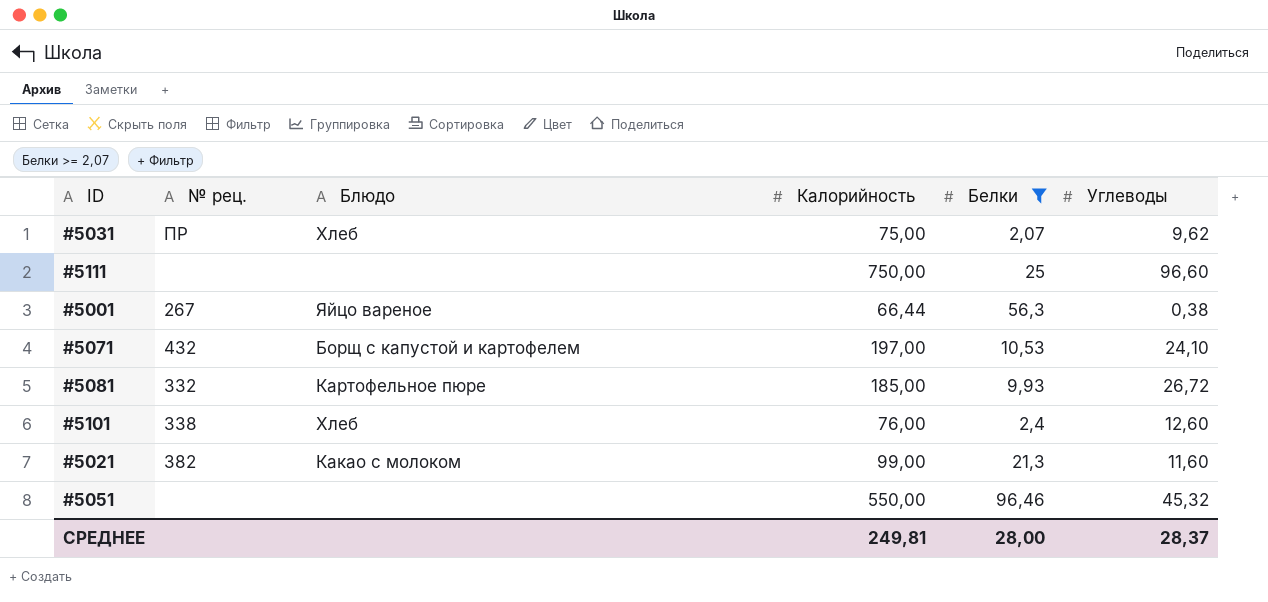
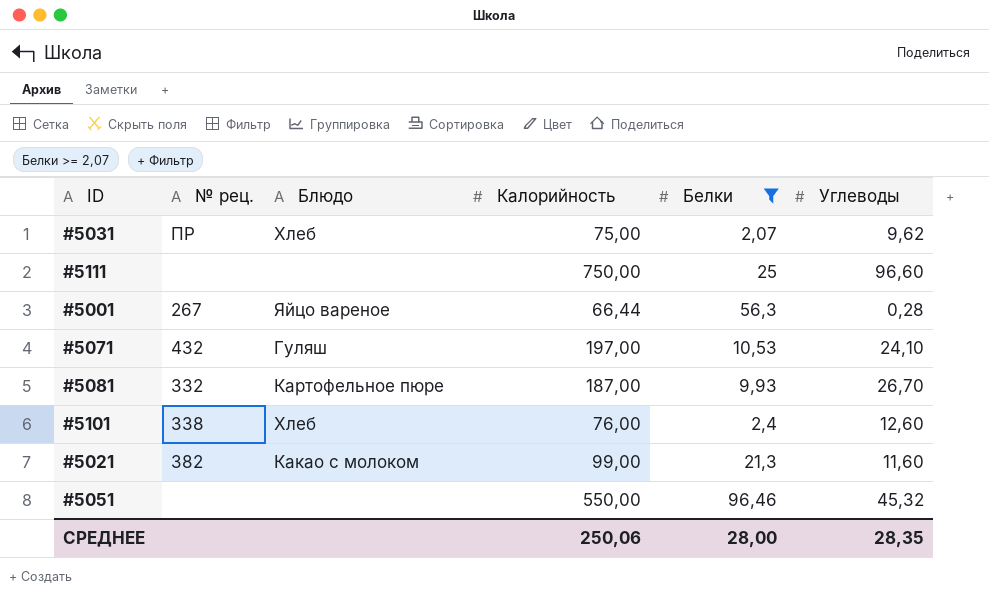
#5001 | Углеводы: 0,38 -> 0,28
#5071 | Блюдо: Борщ с капустой и картофелем -> Гуляш
#5081 | Калорийность: 185,00 -> 187,00
#5081 | Углеводы: 26,72 -> 26,70
СРЕДНЕЕ | Калорийность: 249,81 -> 250,06
СРЕДНЕЕ | Углеводы: 28,37 -> 28,35

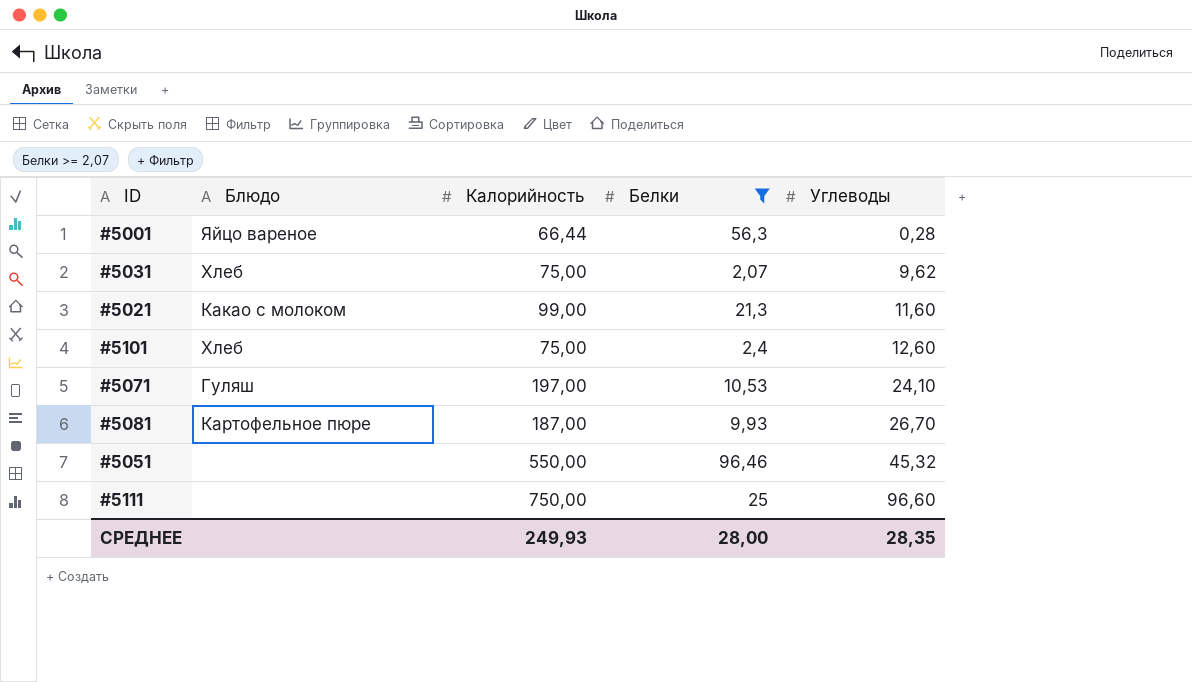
row order: none -> Углеводы ascending
column № рец. | position: 2 -> none
#5101 | Калорийность: 76,00 -> 75,00
СРЕДНЕЕ | Калорийность: 250,06 -> 249,93

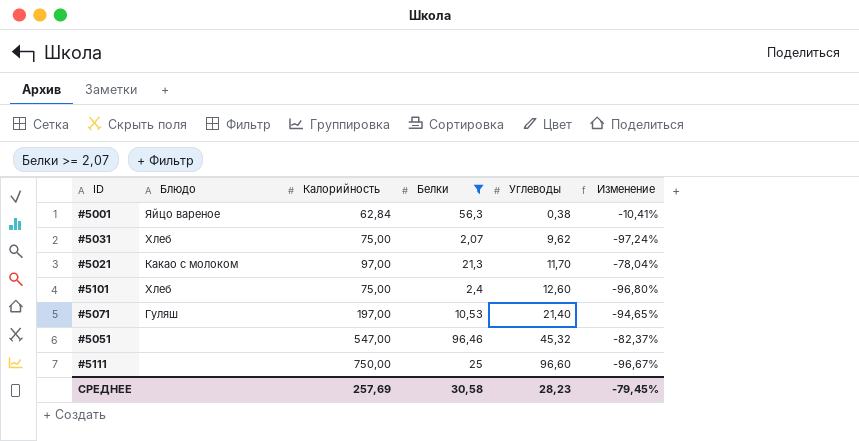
column Изменение | formula: none -> ([Белки] - [Калорийность]) / [Калорийность]
row #5081: Картофельное пюре | 187,00 | 9,93 | 26,70 -> none
#5001 | Калорийность: 66,44 -> 62,84
#5001 | Углеводы: 0,28 -> 0,38
#5021 | Калорийность: 99,00 -> 97,00
#5021 | Углеводы: 11,60 -> 11,70
#5071 | Углеводы: 24,10 -> 21,40
#5051 | Калорийность: 550,00 -> 547,00
СРЕДНЕЕ | Калорийность: 249,93 -> 257,69
СРЕДНЕЕ | Белки: 28,00 -> 30,58
СРЕДНЕЕ | Углеводы: 28,35 -> 28,23

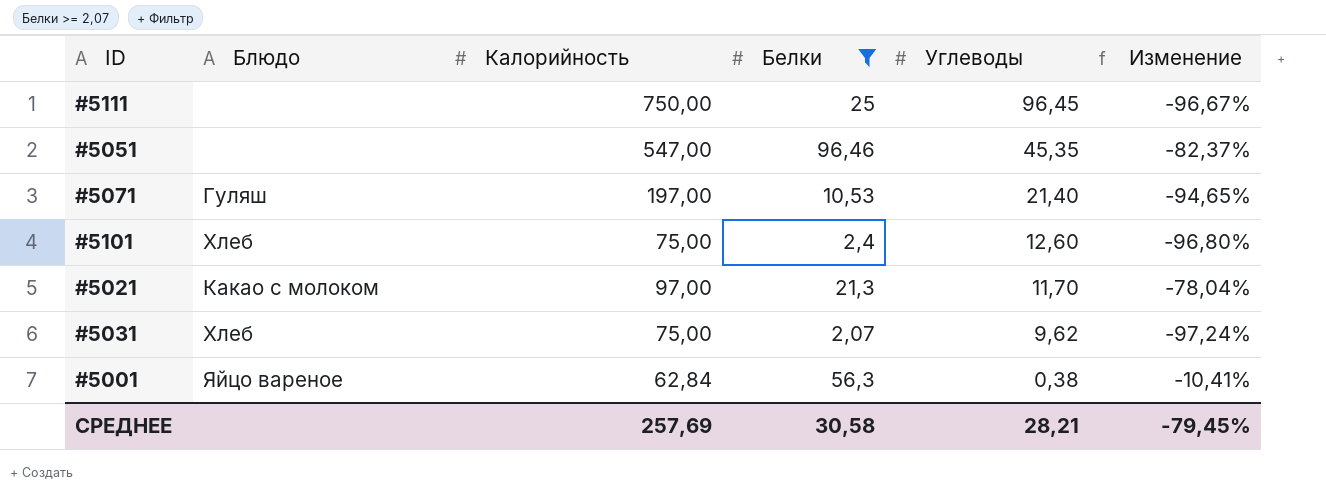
row order: Углеводы ascending -> Углеводы descending
#5111 | Углеводы: 96,60 -> 96,45
#5051 | Углеводы: 45,32 -> 45,35
СРЕДНЕЕ | Углеводы: 28,23 -> 28,21

